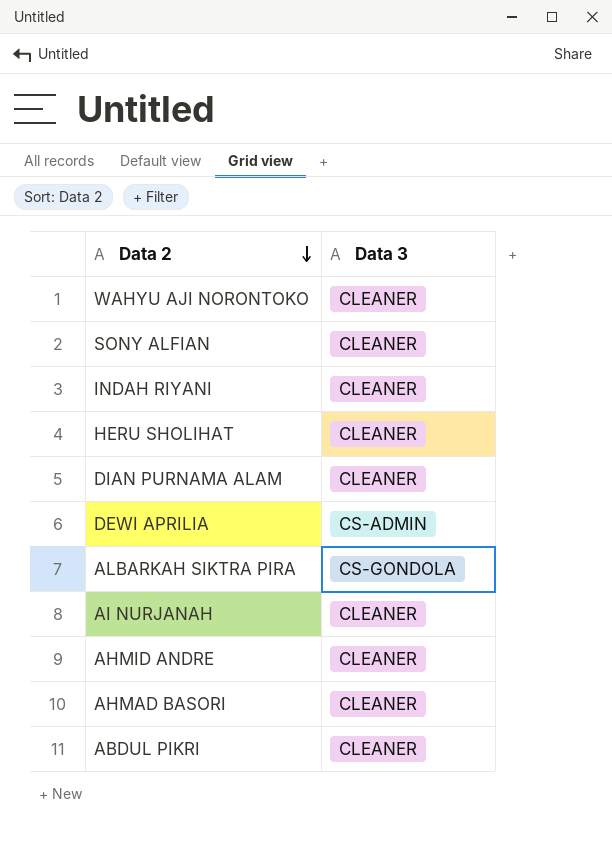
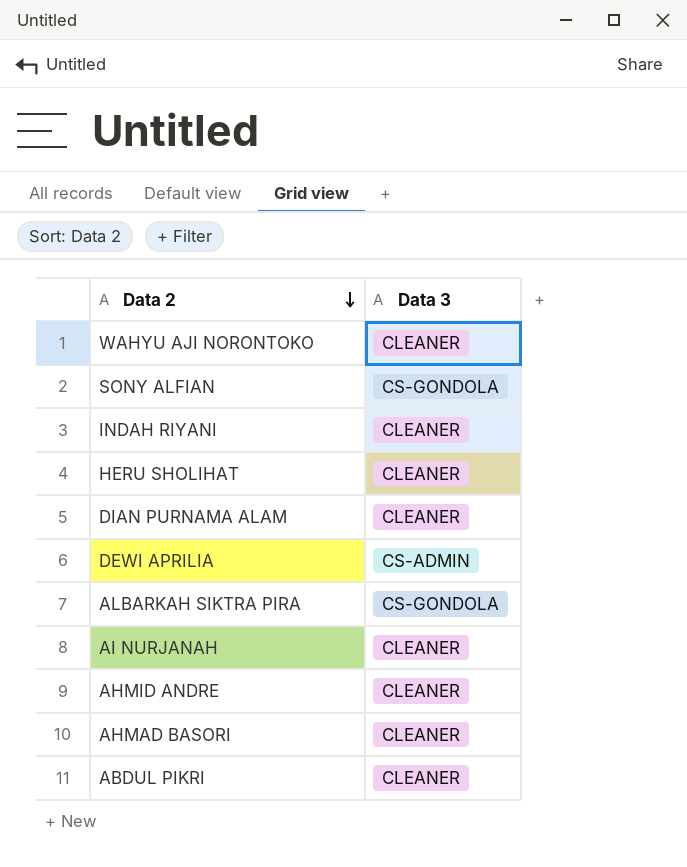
SONY ALFIAN | Data 3: CLEANER -> CS-GONDOLA

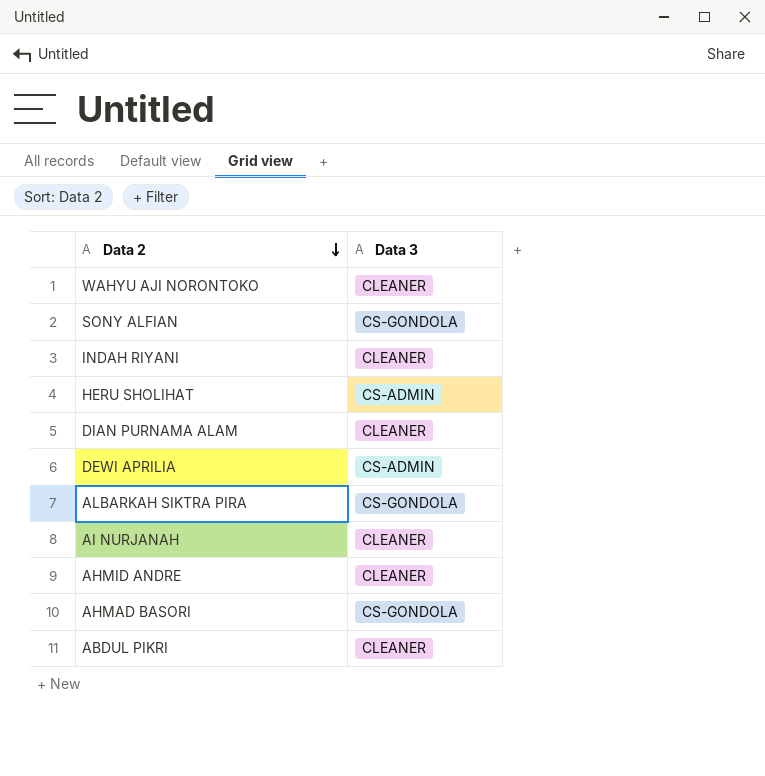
HERU SHOLIHAT | Data 3: CLEANER -> CS-ADMIN
AHMAD BASORI | Data 3: CLEANER -> CS-GONDOLA

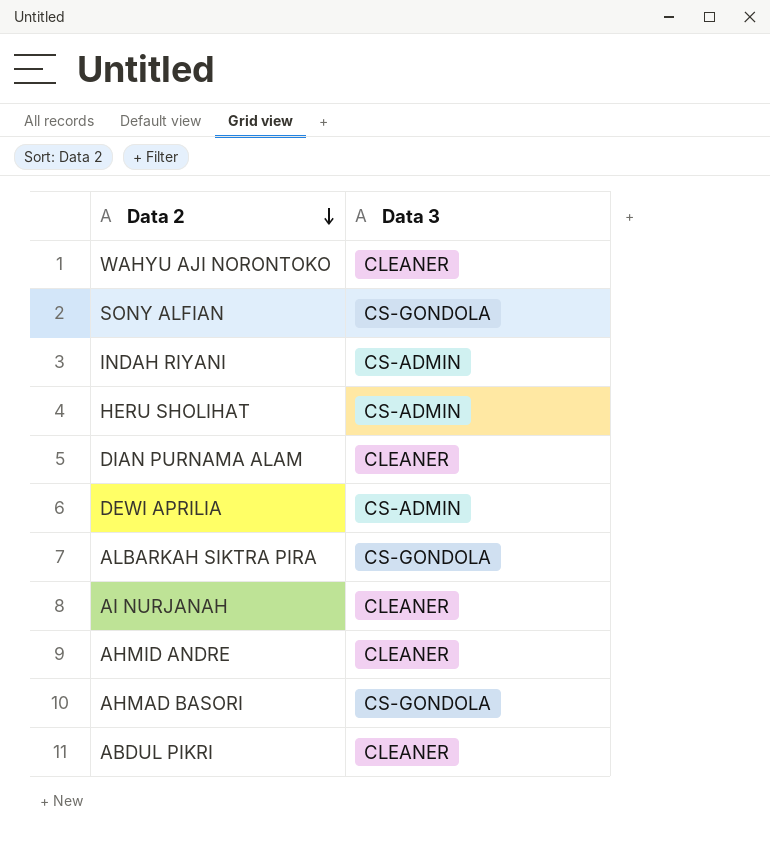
INDAH RIYANI | Data 3: CLEANER -> CS-ADMIN

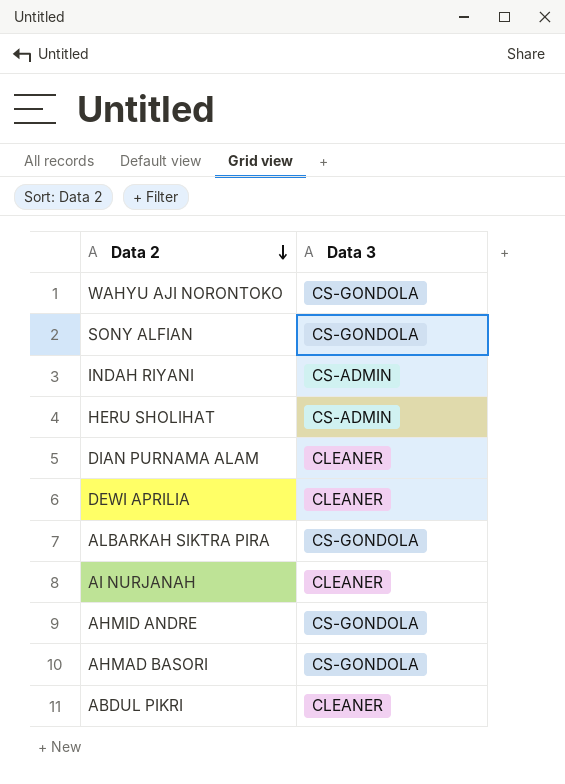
WAHYU AJI NORONTOKO | Data 3: CLEANER -> CS-GONDOLA
DEWI APRILIA | Data 3: CS-ADMIN -> CLEANER
AHMID ANDRE | Data 3: CLEANER -> CS-GONDOLA

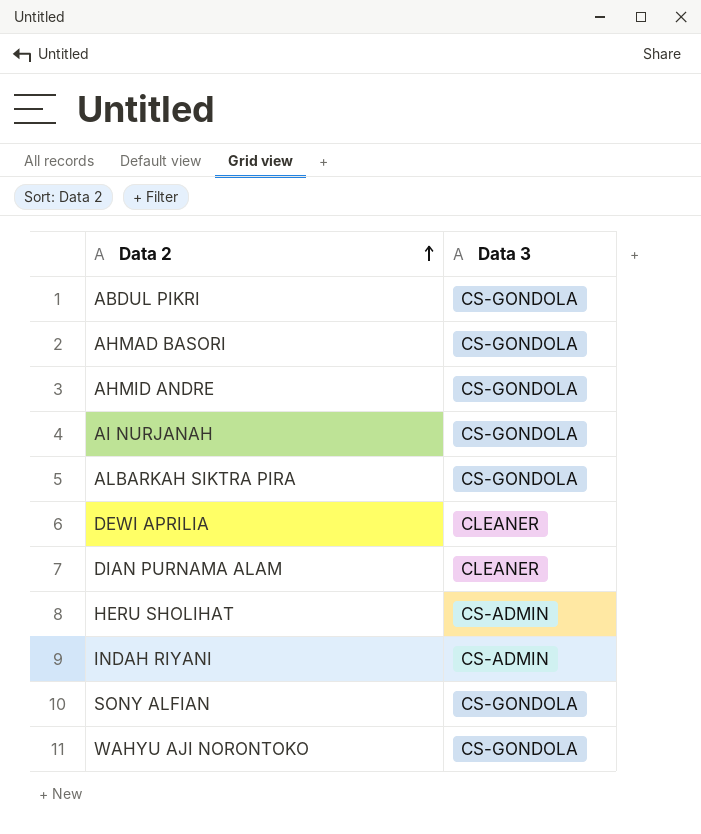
row order: Data 2 descending -> Data 2 ascending
ABDUL PIKRI | Data 3: CLEANER -> CS-GONDOLA
AI NURJANAH | Data 3: CLEANER -> CS-GONDOLA

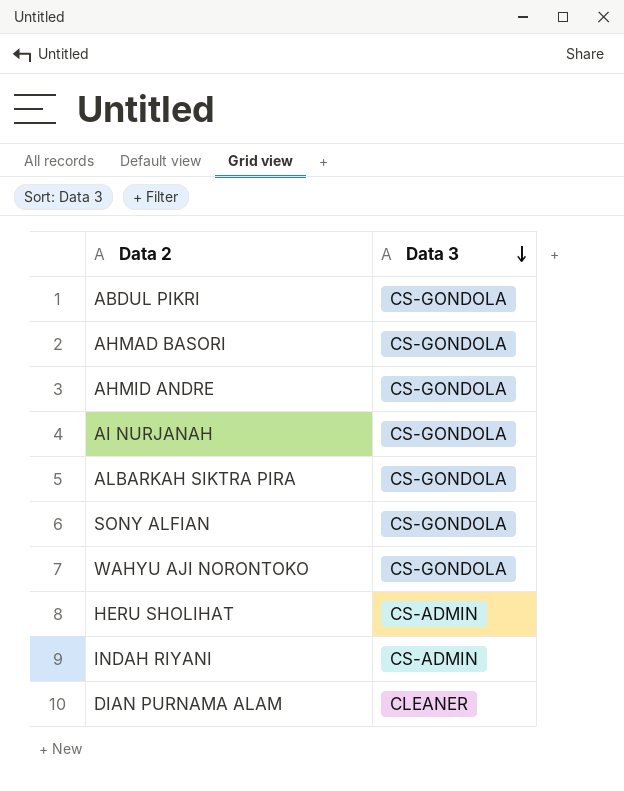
row order: Data 2 ascending -> Data 3 descending
row DEWI APRILIA: CLEANER -> none

